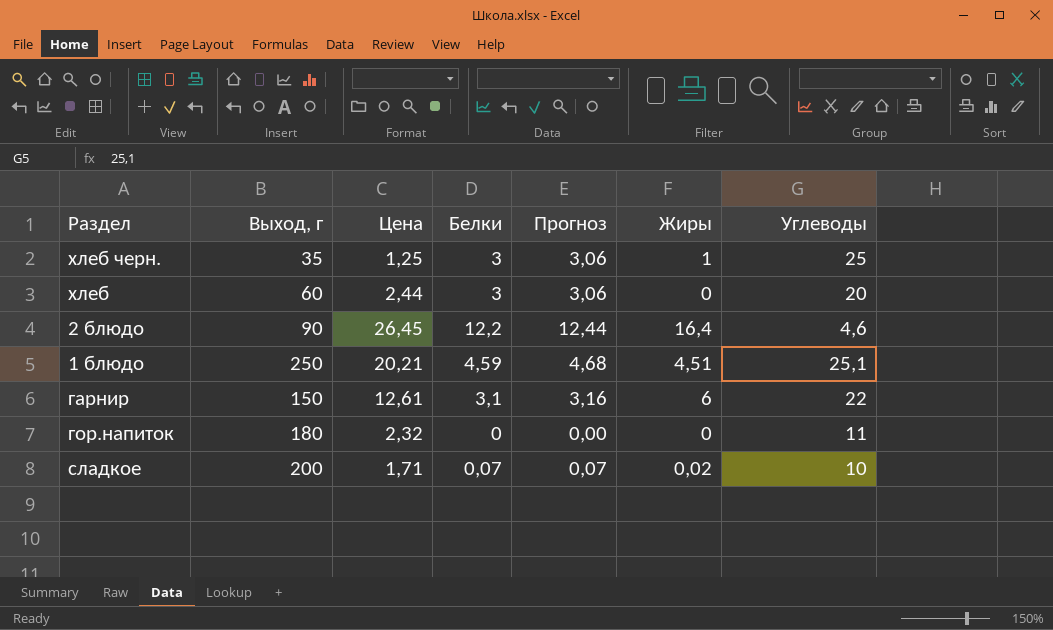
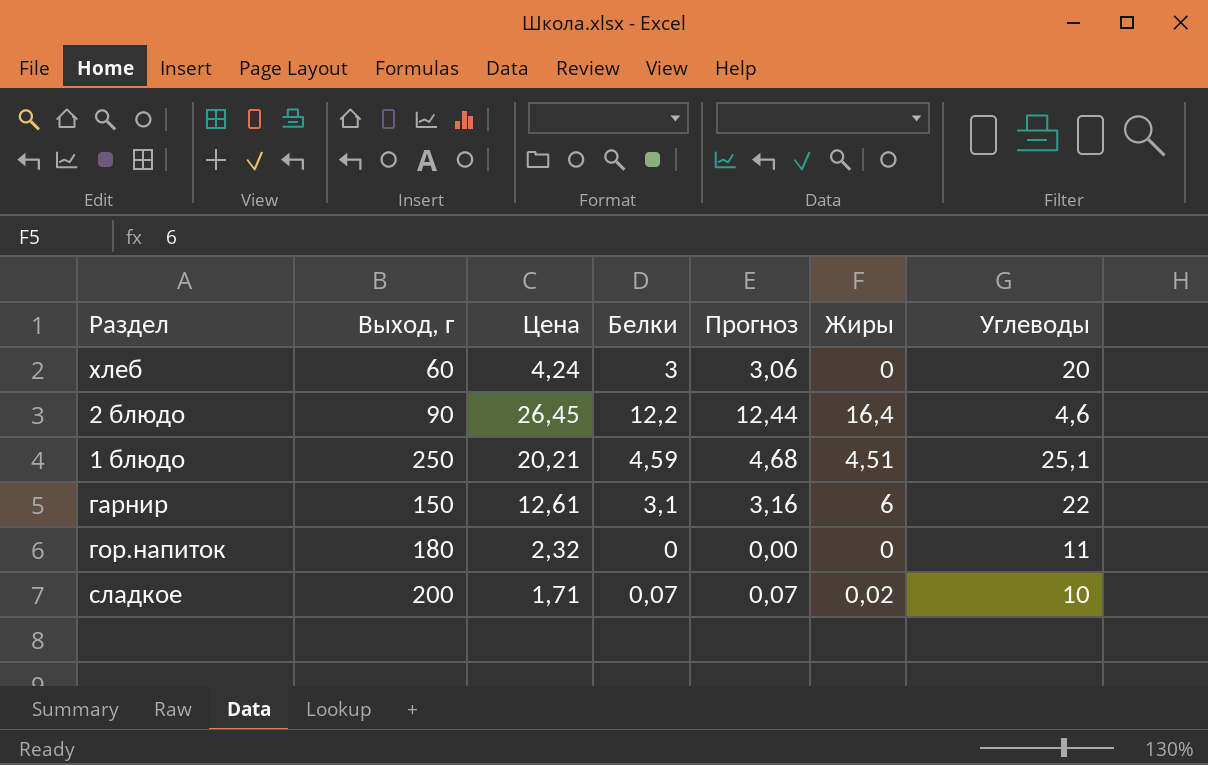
row хлеб черн.: 35 | 1,25 | 3 | 3,06 | 1 | 25 -> none
хлеб | Цена: 2,44 -> 4,24

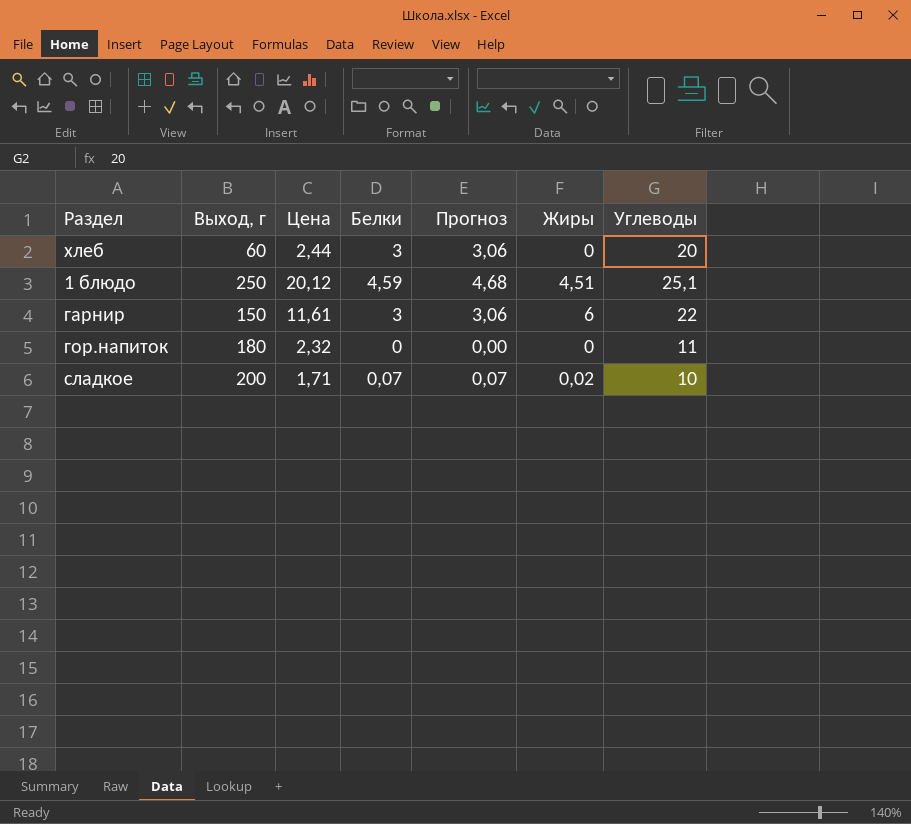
row 2 блюдо: 90 | 26,45 | 12,2 | 12,44 | 16,4 | 4,6 -> none
хлеб | Цена: 4,24 -> 2,44
1 блюдо | Цена: 20,21 -> 20,12
гарнир | Цена: 12,61 -> 11,61
гарнир | Белки: 3,1 -> 3
гарнир | Прогноз: 3,16 -> 3,06

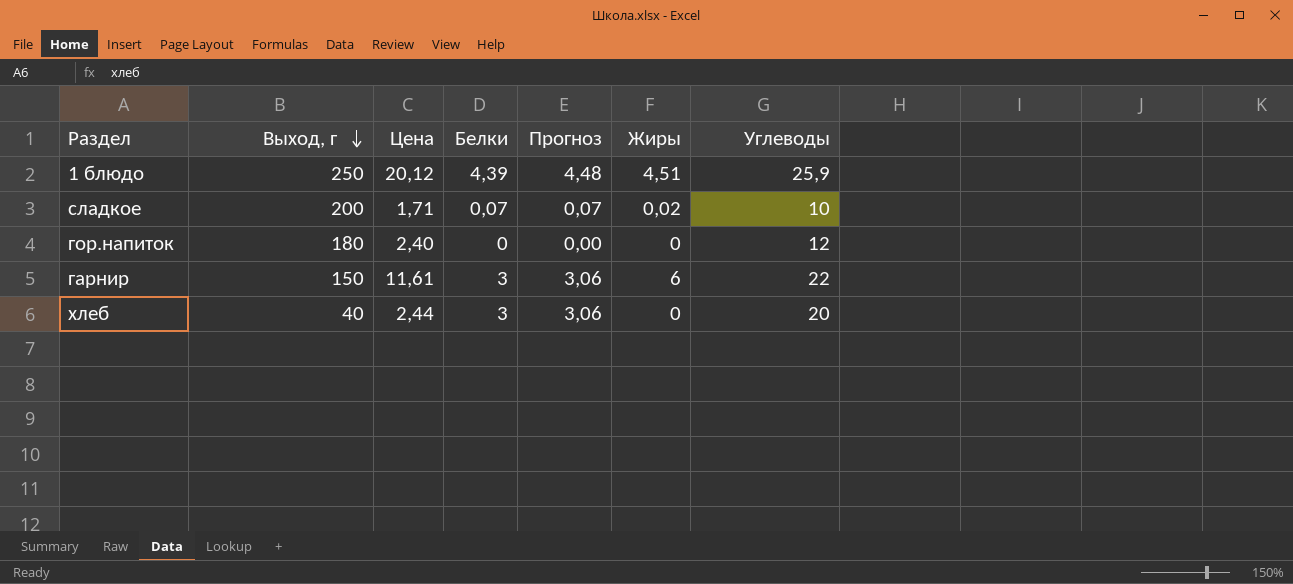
row order: none -> Выход, г descending
1 блюдо | Белки: 4,59 -> 4,39
1 блюдо | Прогноз: 4,68 -> 4,48
1 блюдо | Углеводы: 25,1 -> 25,9
гор.напиток | Цена: 2,32 -> 2,40
гор.напиток | Углеводы: 11 -> 12
хлеб | Выход, г: 60 -> 40

